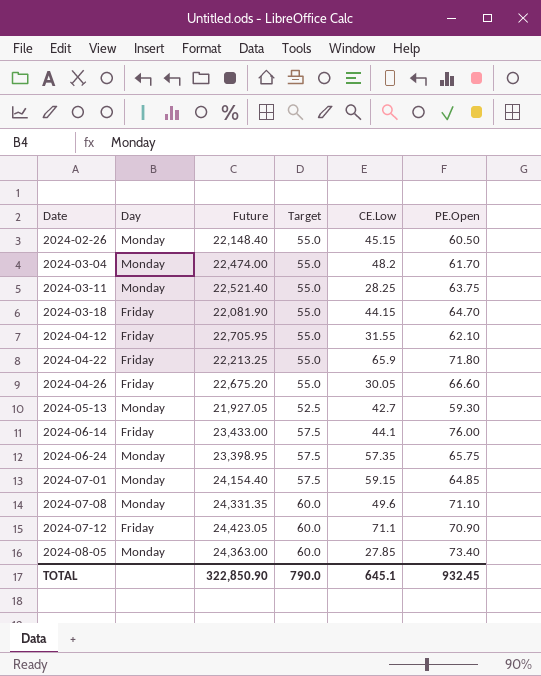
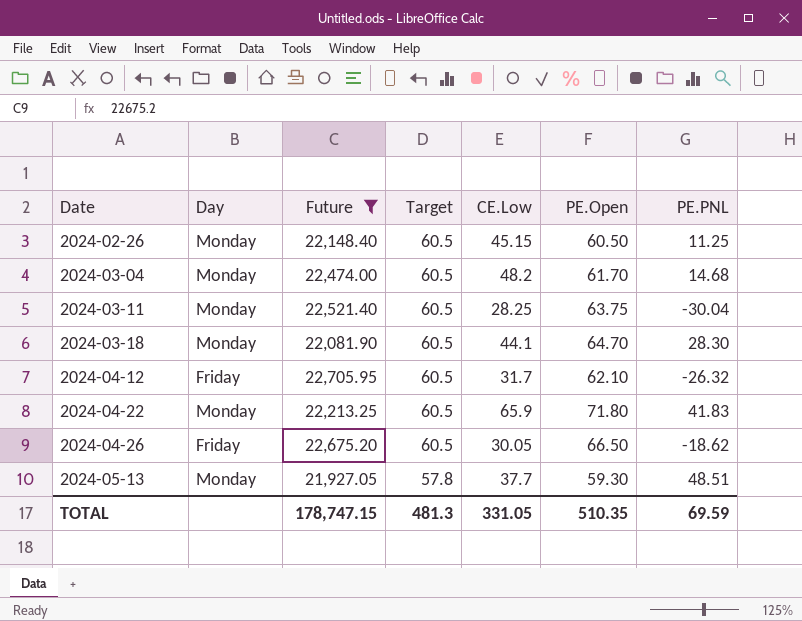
filter: none -> Future <= 22,705.95
column PE.PNL | position: none -> 7
2024-02-26 | Target: 55.0 -> 60.5
2024-03-04 | Target: 55.0 -> 60.5
2024-03-11 | Target: 55.0 -> 60.5
2024-03-18 | Day: Friday -> Monday
2024-03-18 | Target: 55.0 -> 60.5
2024-03-18 | CE.Low: 44.15 -> 44.1
2024-04-12 | Target: 55.0 -> 60.5
2024-04-12 | CE.Low: 31.55 -> 31.7
2024-04-22 | Day: Friday -> Monday
2024-04-22 | Target: 55.0 -> 60.5
2024-04-26 | Target: 55.0 -> 60.5
2024-04-26 | PE.Open: 66.60 -> 66.50
2024-05-13 | Target: 52.5 -> 57.8
2024-05-13 | CE.Low: 42.7 -> 37.7
TOTAL | Future: 322,850.90 -> 178,747.15
TOTAL | Target: 790.0 -> 481.3
TOTAL | CE.Low: 645.1 -> 331.05
TOTAL | PE.Open: 932.45 -> 510.35

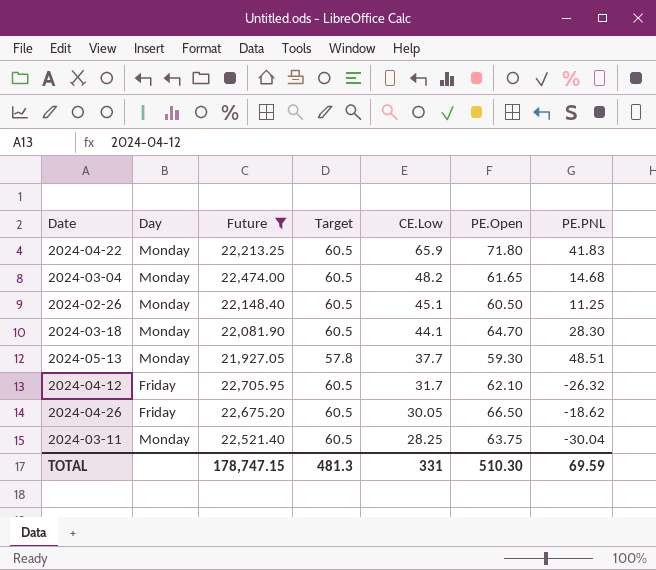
row order: Date ascending -> CE.Low descending
2024-03-04 | PE.Open: 61.70 -> 61.65
2024-02-26 | CE.Low: 45.15 -> 45.1
TOTAL | CE.Low: 331.05 -> 331
TOTAL | PE.Open: 510.35 -> 510.30

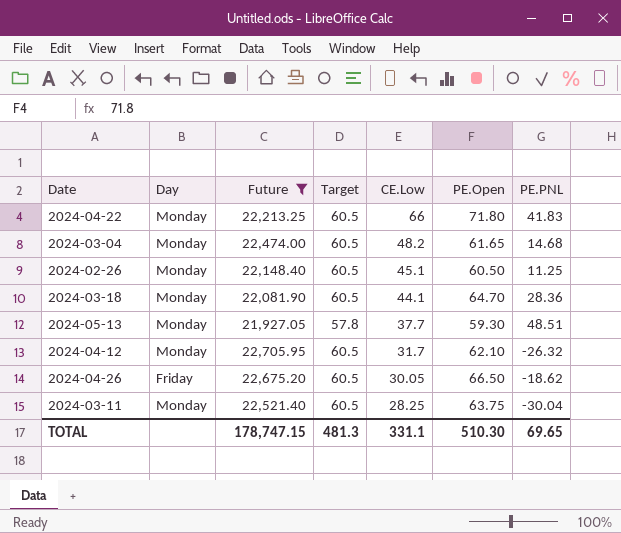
2024-04-22 | CE.Low: 65.9 -> 66
2024-03-18 | PE.PNL: 28.30 -> 28.36
2024-04-12 | Day: Friday -> Monday
TOTAL | CE.Low: 331 -> 331.1
TOTAL | PE.PNL: 69.59 -> 69.65

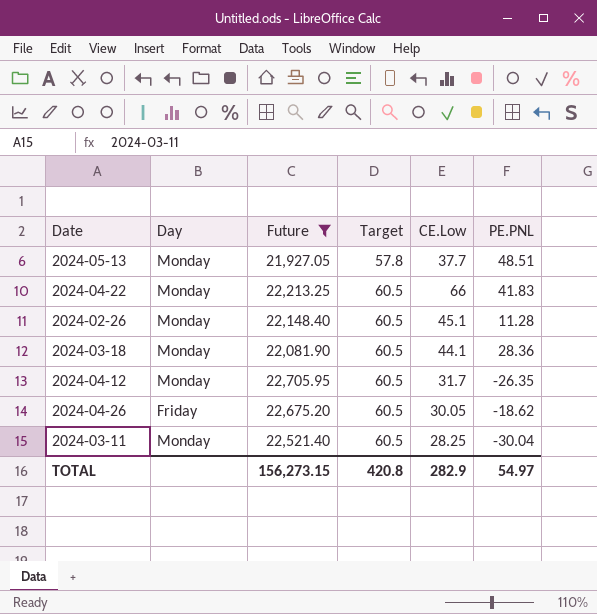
row order: CE.Low descending -> Target ascending
column PE.Open | position: 6 -> none
row 2024-03-04: Monday | 22,474.00 | 60.5 | 48.2 | 61.65 | 14.68 -> none
2024-02-26 | PE.PNL: 11.25 -> 11.28
2024-04-12 | PE.PNL: -26.32 -> -26.35
TOTAL | Future: 178,747.15 -> 156,273.15
TOTAL | Target: 481.3 -> 420.8
TOTAL | CE.Low: 331.1 -> 282.9
TOTAL | PE.PNL: 69.65 -> 54.97

